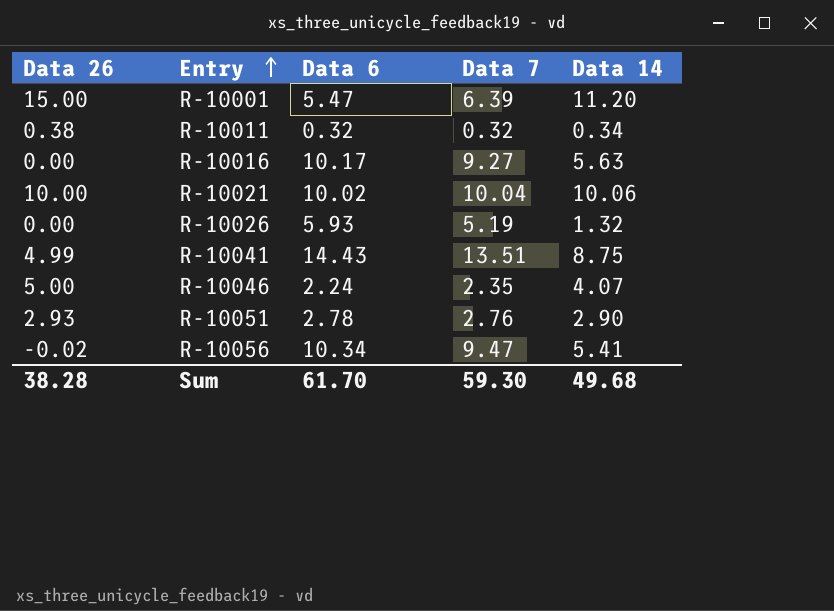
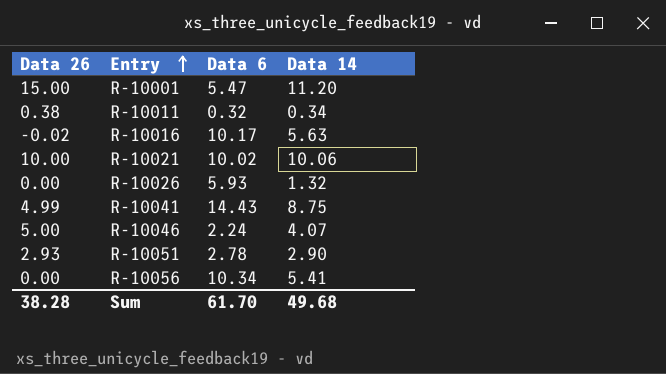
column Data 7 | position: 4 -> none
R-10016 | Data 26: 0.00 -> -0.02
R-10056 | Data 26: -0.02 -> 0.00

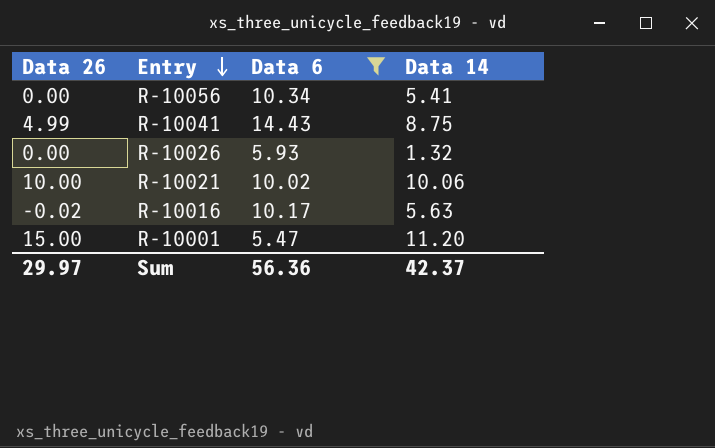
filter: none -> Data 6 >= 5.47
row order: Entry ascending -> Entry descending
Sum | Data 26: 38.28 -> 29.97
Sum | Data 6: 61.70 -> 56.36
Sum | Data 14: 49.68 -> 42.37

